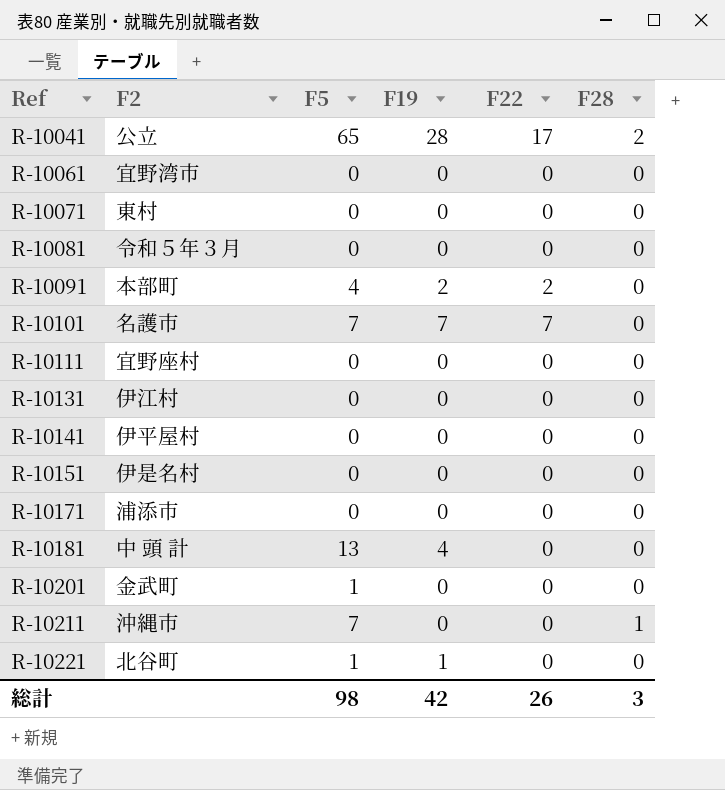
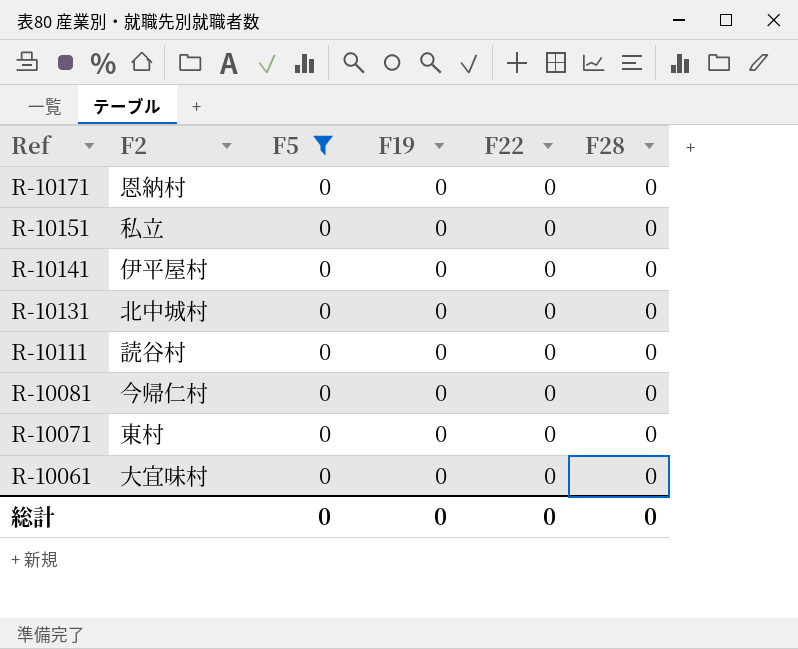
filter: none -> F5 = 0
row order: Ref ascending -> Ref descending
R-10171 | F2: 浦添市 -> 恩納村
R-10151 | F2: 伊是名村 -> 私立
R-10131 | F2: 伊江村 -> 北中城村
R-10111 | F2: 宜野座村 -> 読谷村
R-10081 | F2: 令和５年３月 -> 今帰仁村
R-10061 | F2: 宜野湾市 -> 大宜味村
総計 | F5: 98 -> 0
総計 | F19: 42 -> 0
総計 | F22: 26 -> 0
総計 | F28: 3 -> 0

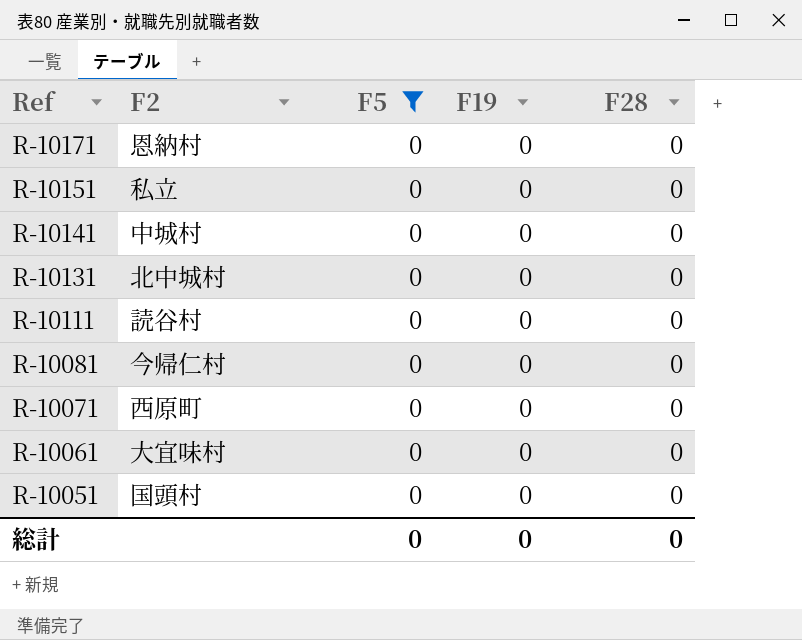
column F22 | position: 5 -> none
R-10141 | F2: 伊平屋村 -> 中城村
R-10071 | F2: 東村 -> 西原町
row R-10051: none -> 国頭村 | 0 | 0 | 0

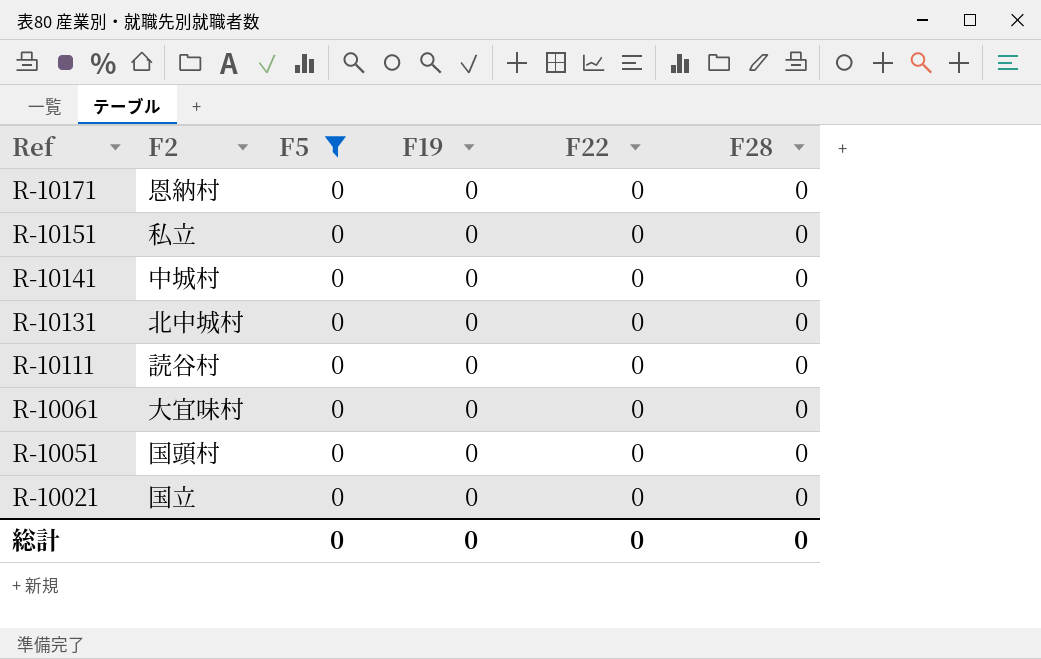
column F22 | position: none -> 5
row R-10081: 今帰仁村 | 0 | 0 | 0 -> none
row R-10071: 西原町 | 0 | 0 | 0 -> none
row R-10021: none -> 国立 | 0 | 0 | 0 | 0

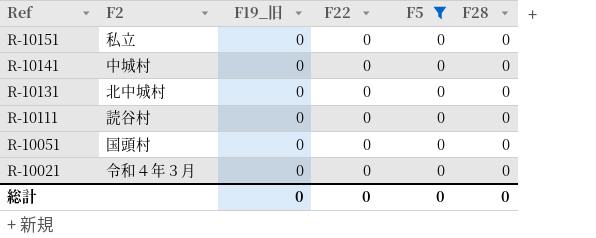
column name: F19 -> F19_旧
column F5 | position: 3 -> 5
row R-10171: 恩納村 | 0 | 0 | 0 | 0 -> none
row R-10061: 大宜味村 | 0 | 0 | 0 | 0 -> none
R-10021 | F2: 国立 -> 令和４年３月

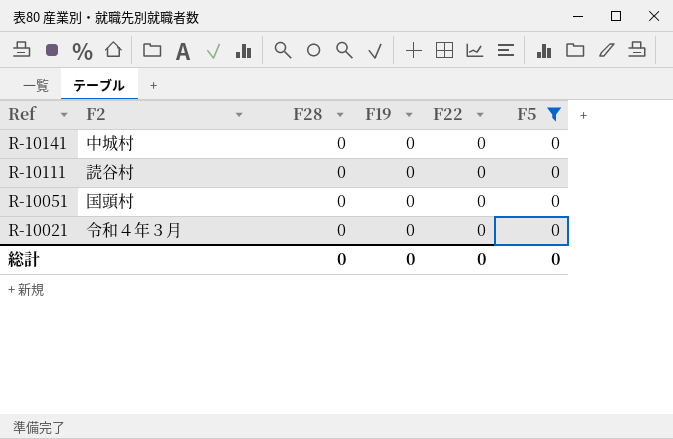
column F28 | position: 6 -> 3
column name: F19_旧 -> F19
row R-10151: 私立 | 0 | 0 | 0 | 0 -> none
row R-10131: 北中城村 | 0 | 0 | 0 | 0 -> none

